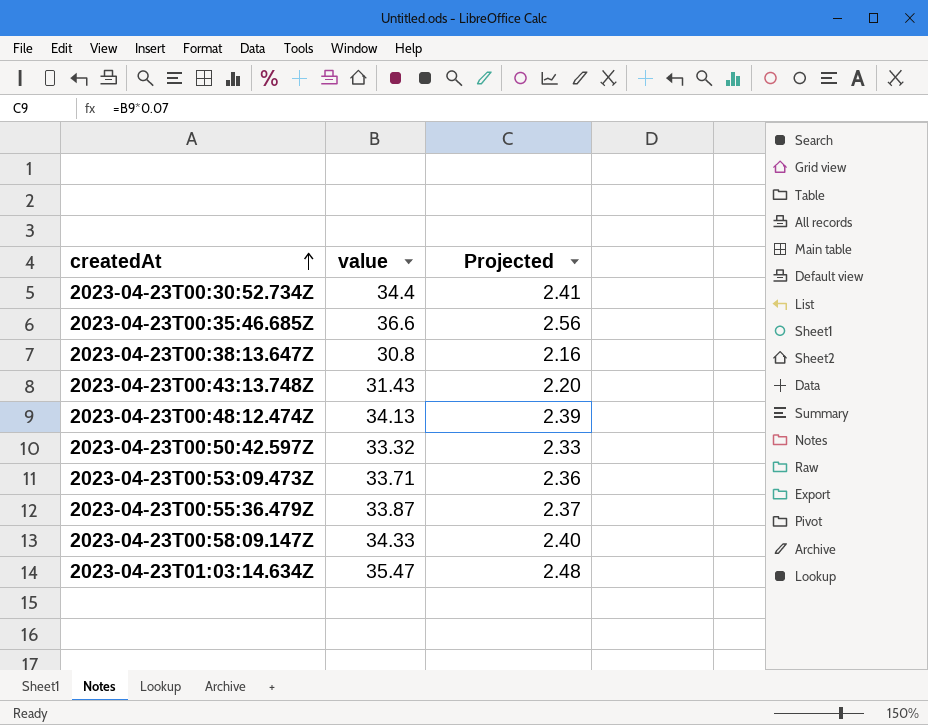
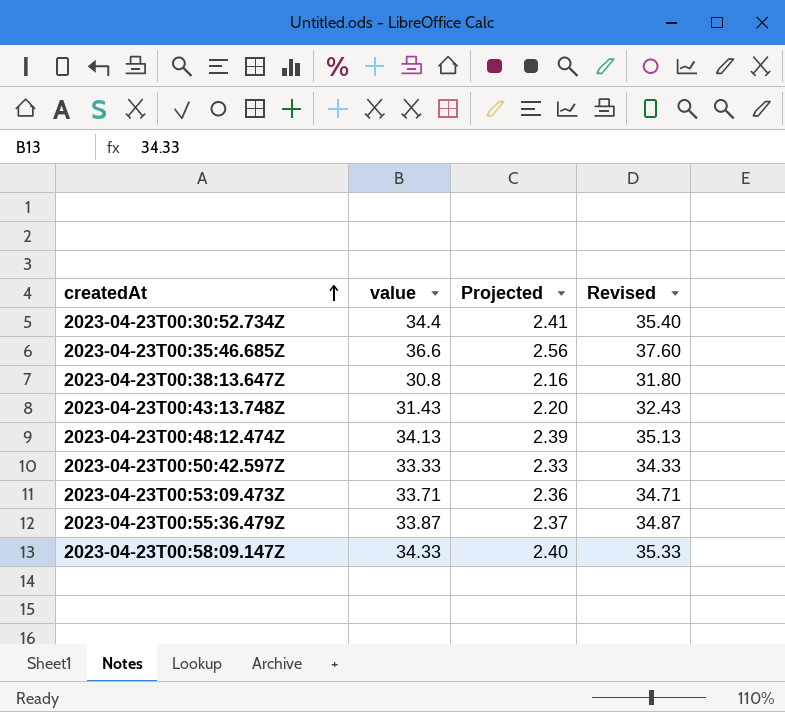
column Revised | formula: none -> [value] + 1
row 2023-04-23T01:03:14.634Z: 35.47 | 2.48 -> none
2023-04-23T00:50:42.597Z | value: 33.32 -> 33.33

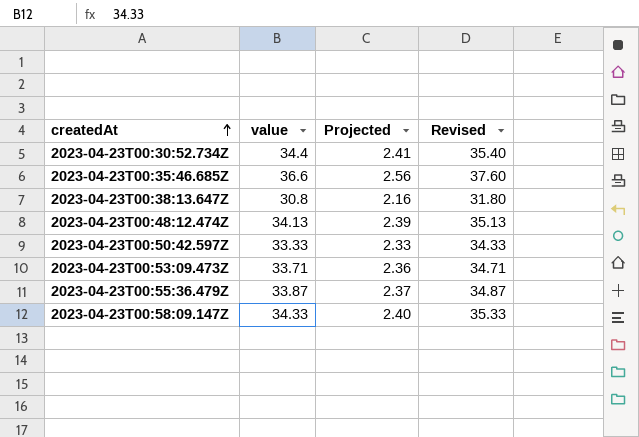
row 2023-04-23T00:43:13.748Z: 31.43 | 2.20 | 32.43 -> none

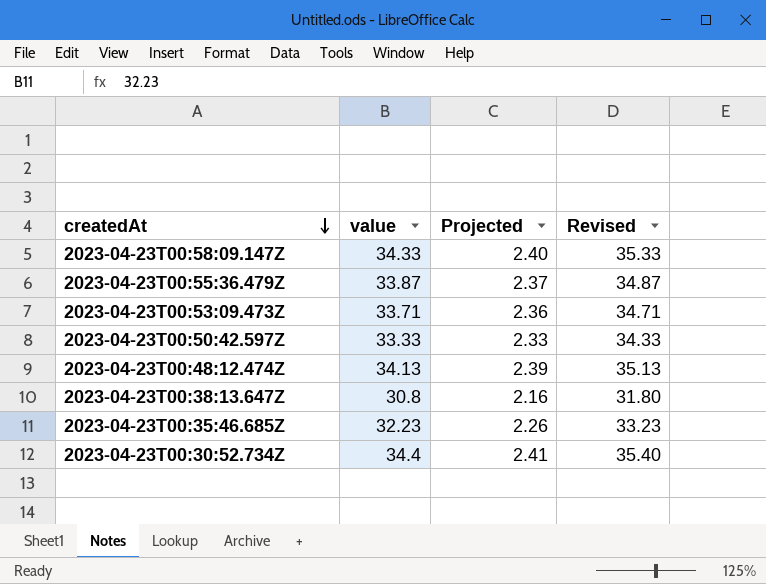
row order: createdAt ascending -> createdAt descending
2023-04-23T00:35:46.685Z | value: 36.6 -> 32.23
2023-04-23T00:35:46.685Z | Projected: 2.56 -> 2.26
2023-04-23T00:35:46.685Z | Revised: 37.60 -> 33.23

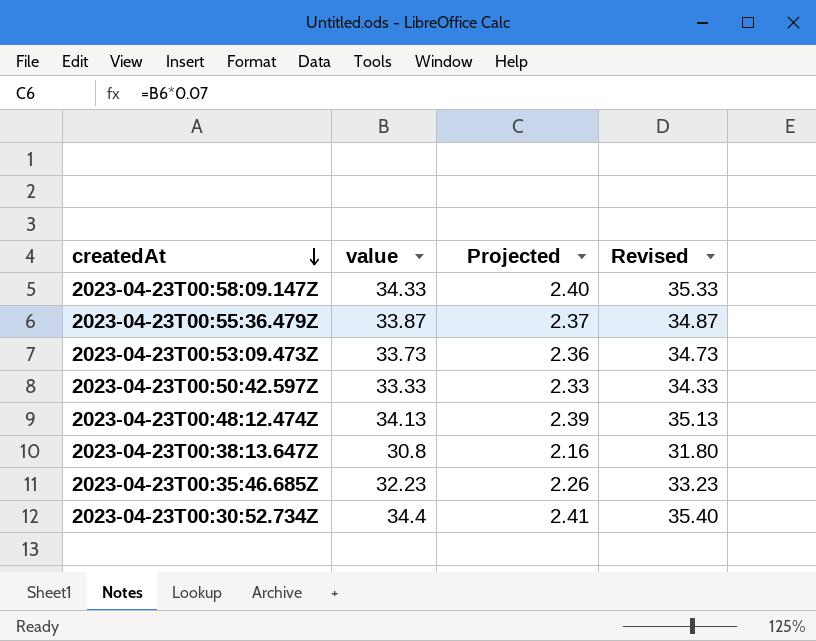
2023-04-23T00:53:09.473Z | value: 33.71 -> 33.73
2023-04-23T00:53:09.473Z | Revised: 34.71 -> 34.73

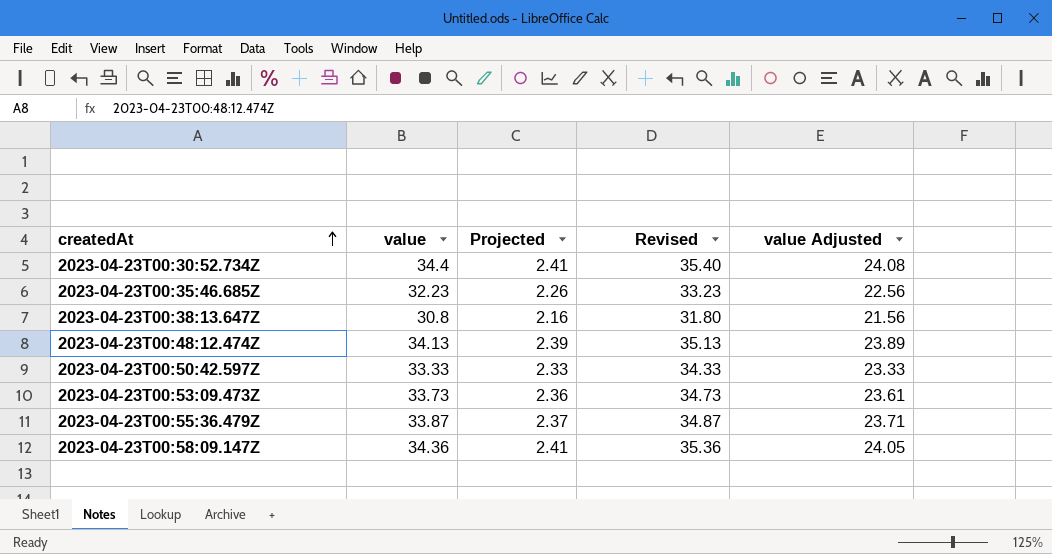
row order: createdAt descending -> createdAt ascending
column value Adjusted | formula: none -> [value] * 0.7
2023-04-23T00:58:09.147Z | value: 34.33 -> 34.36
2023-04-23T00:58:09.147Z | Projected: 2.40 -> 2.41
2023-04-23T00:58:09.147Z | Revised: 35.33 -> 35.36

